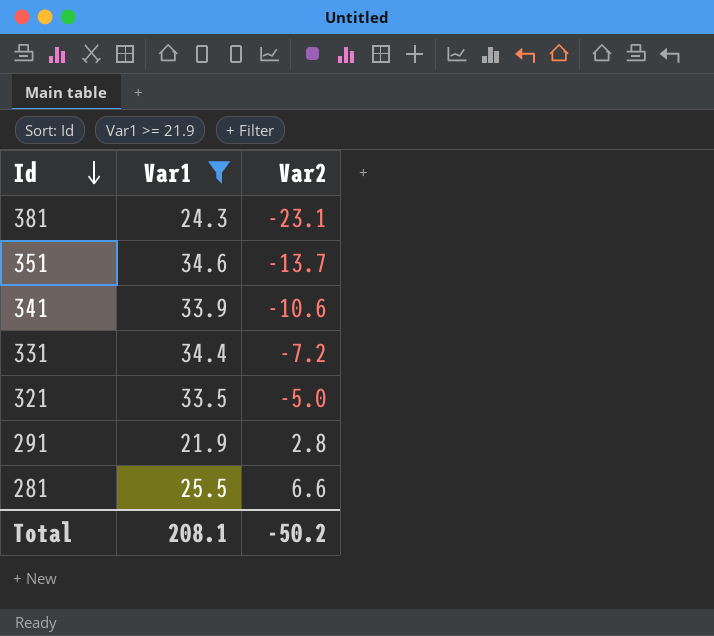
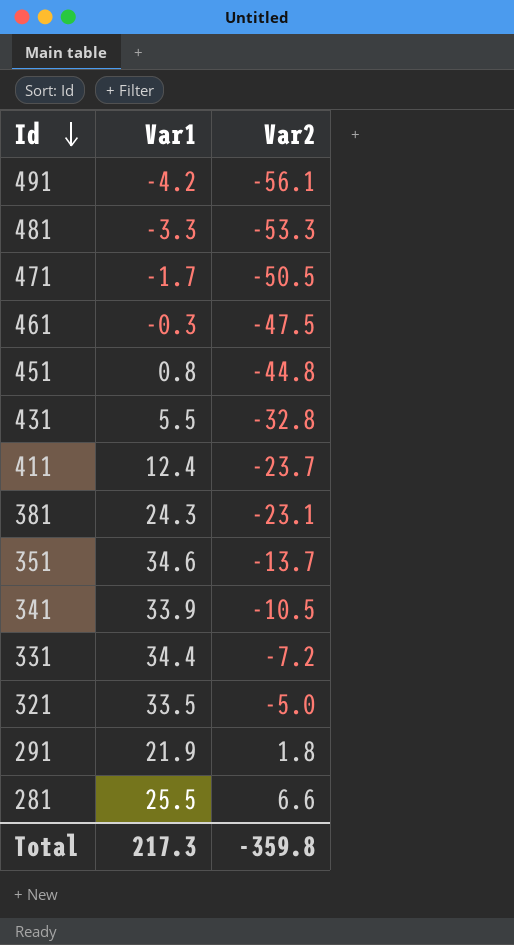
filter: Var1 >= 21.9 -> none
341 | Var2: -10.6 -> -10.5
291 | Var2: 2.8 -> 1.8
Total | Var1: 208.1 -> 217.3
Total | Var2: -50.2 -> -359.8

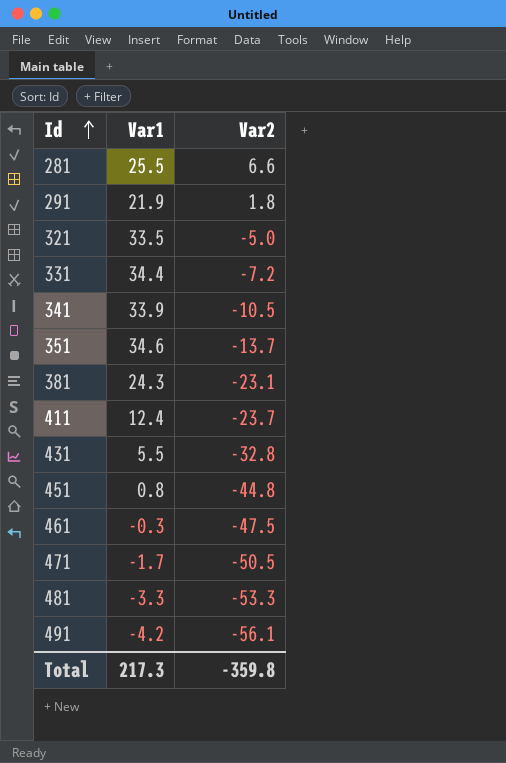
row order: Id descending -> Id ascending

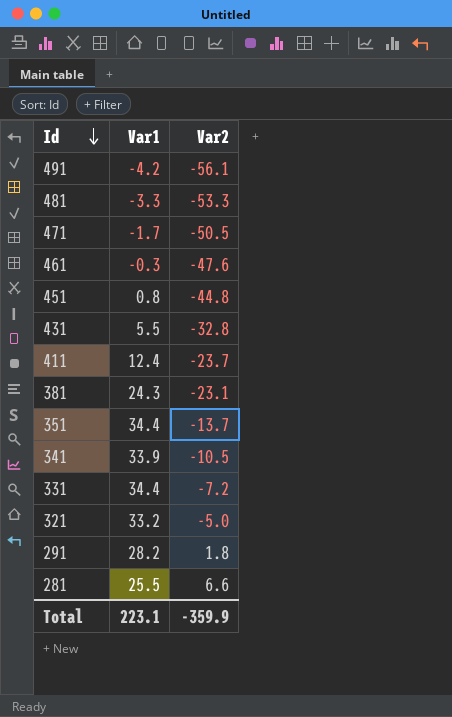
row order: Id ascending -> Id descending
461 | Var2: -47.5 -> -47.6
351 | Var1: 34.6 -> 34.4
321 | Var1: 33.5 -> 33.2
291 | Var1: 21.9 -> 28.2
Total | Var1: 217.3 -> 223.1
Total | Var2: -359.8 -> -359.9

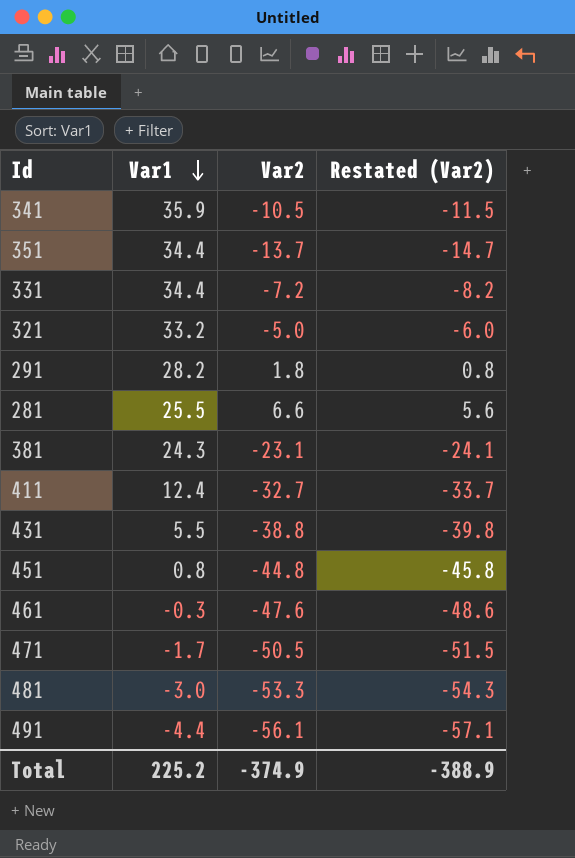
row order: Id descending -> Var1 descending
column Restated (Var2) | formula: none -> [Var2] - 1
341 | Var1: 33.9 -> 35.9
411 | Var2: -23.7 -> -32.7
431 | Var2: -32.8 -> -38.8
481 | Var1: -3.3 -> -3.0
491 | Var1: -4.2 -> -4.4
Total | Var1: 223.1 -> 225.2
Total | Var2: -359.9 -> -374.9

